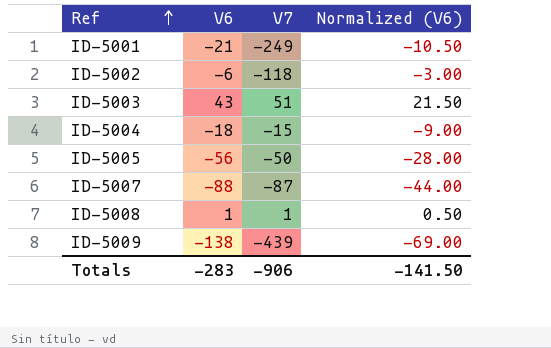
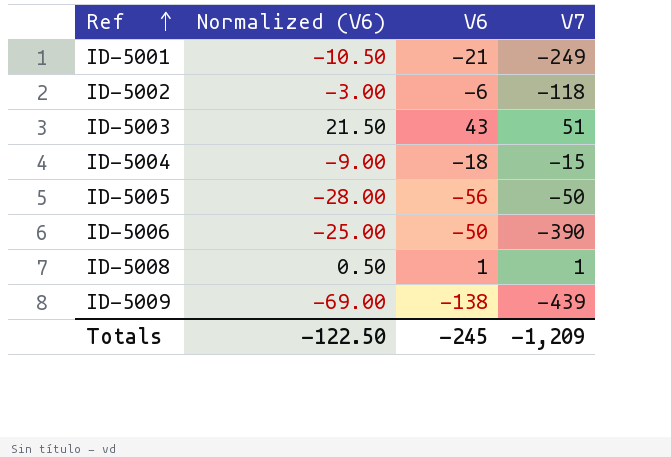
column Normalized (V6) | position: 4 -> 2
row ID-5007: -88 | -87 | -44.00 -> none
row ID-5006: none -> -25.00 | -50 | -390
Totals | Normalized (V6): -141.50 -> -122.50
Totals | V6: -283 -> -245
Totals | V7: -906 -> -1,209

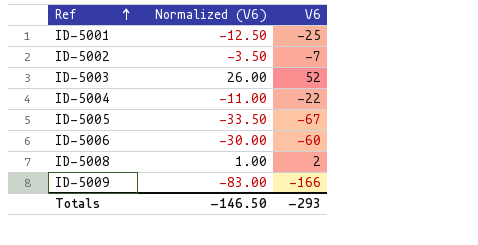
column V7 | position: 4 -> none
ID-5001 | Normalized (V6): -10.50 -> -12.50
ID-5001 | V6: -21 -> -25
ID-5002 | Normalized (V6): -3.00 -> -3.50
ID-5002 | V6: -6 -> -7
ID-5003 | Normalized (V6): 21.50 -> 26.00
ID-5003 | V6: 43 -> 52
ID-5004 | Normalized (V6): -9.00 -> -11.00
ID-5004 | V6: -18 -> -22
ID-5005 | Normalized (V6): -28.00 -> -33.50
ID-5005 | V6: -56 -> -67
ID-5006 | Normalized (V6): -25.00 -> -30.00
ID-5006 | V6: -50 -> -60
ID-5008 | Normalized (V6): 0.50 -> 1.00
ID-5008 | V6: 1 -> 2
ID-5009 | Normalized (V6): -69.00 -> -83.00
ID-5009 | V6: -138 -> -166
Totals | Normalized (V6): -122.50 -> -146.50
Totals | V6: -245 -> -293

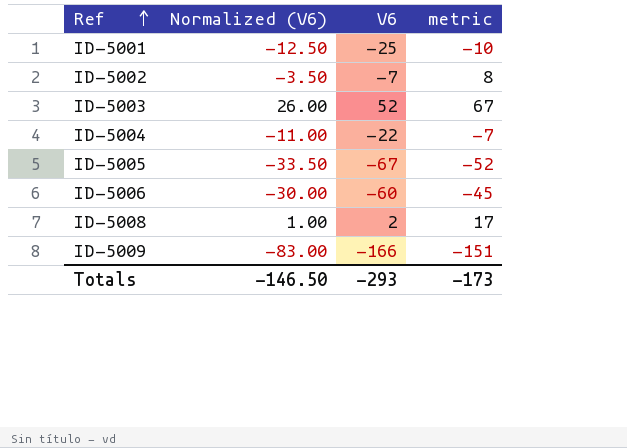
column metric | formula: none -> [V6] + 15

